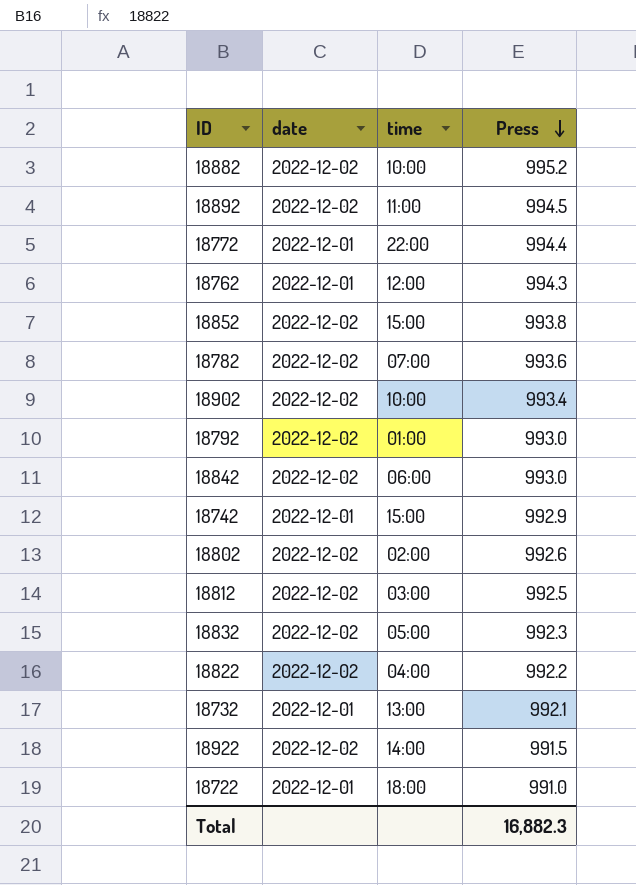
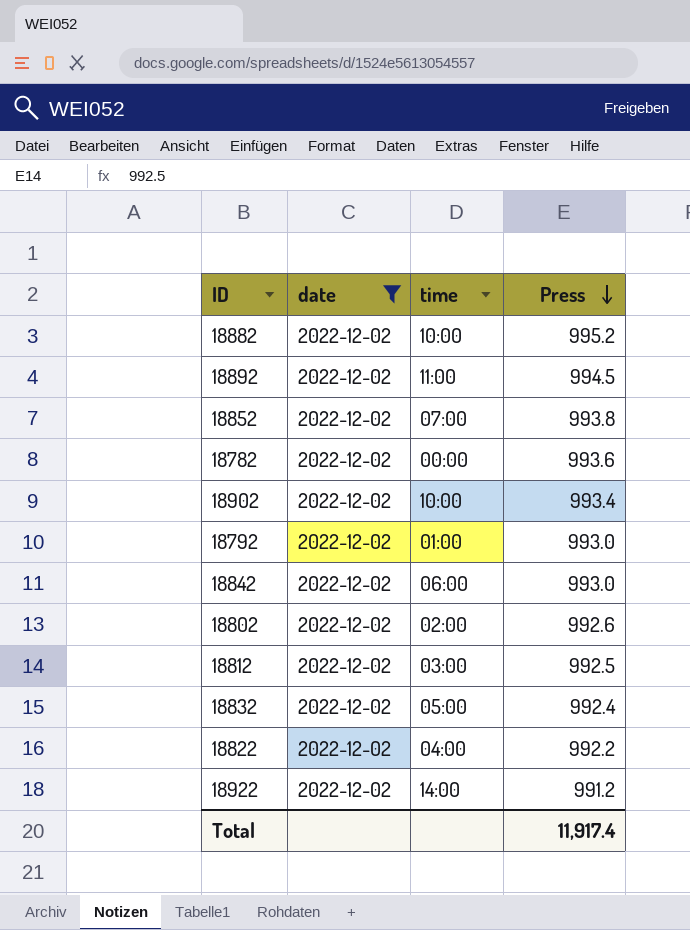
filter: none -> date = 2022-12-02
18852 | time: 15:00 -> 07:00
18782 | time: 07:00 -> 00:00
18832 | Press: 992.3 -> 992.4
18922 | Press: 991.5 -> 991.2
Total | Press: 16,882.3 -> 11,917.4

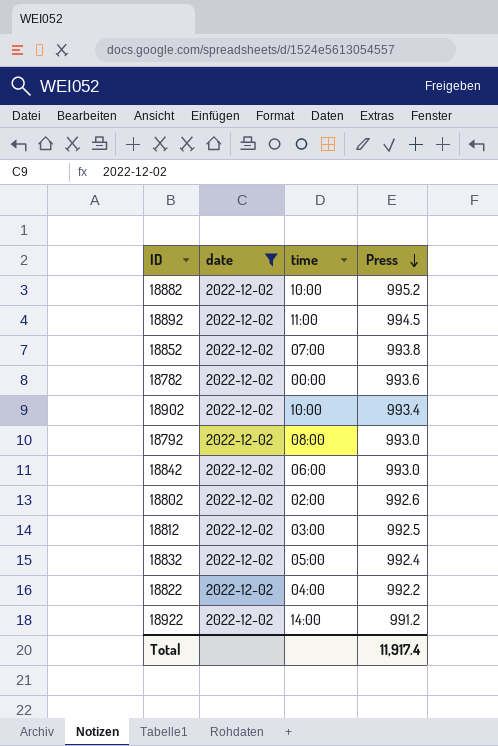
18792 | time: 01:00 -> 08:00

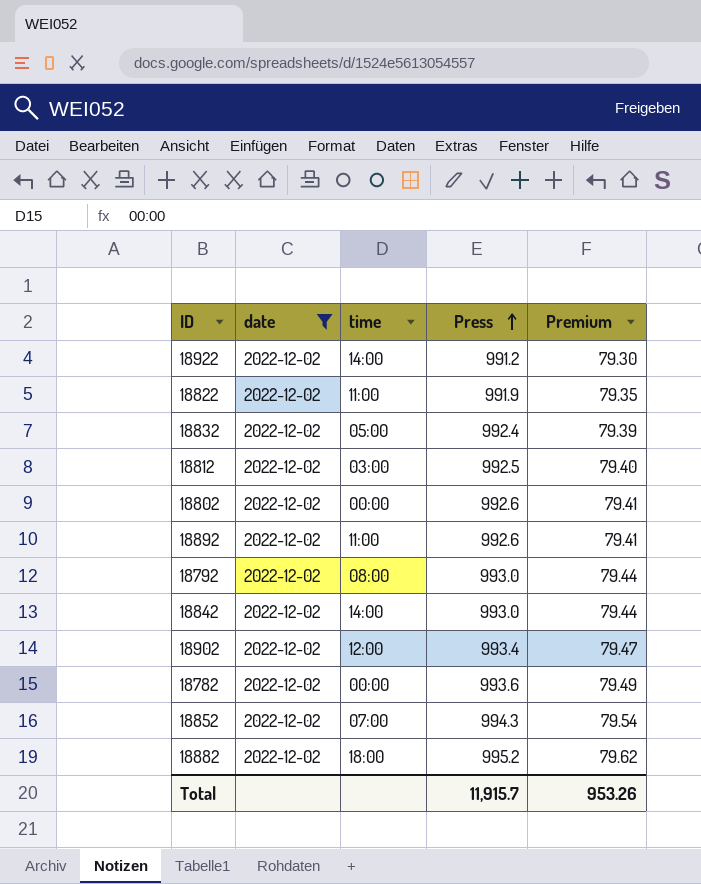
row order: Press descending -> Press ascending
column Premium | formula: none -> [Press] * 0.08
18822 | time: 04:00 -> 11:00
18822 | Press: 992.2 -> 991.9
18802 | time: 02:00 -> 00:00
18892 | Press: 994.5 -> 992.6
18842 | time: 06:00 -> 14:00
18902 | time: 10:00 -> 12:00
18852 | Press: 993.8 -> 994.3
18882 | time: 10:00 -> 18:00
Total | Press: 11,917.4 -> 11,915.7

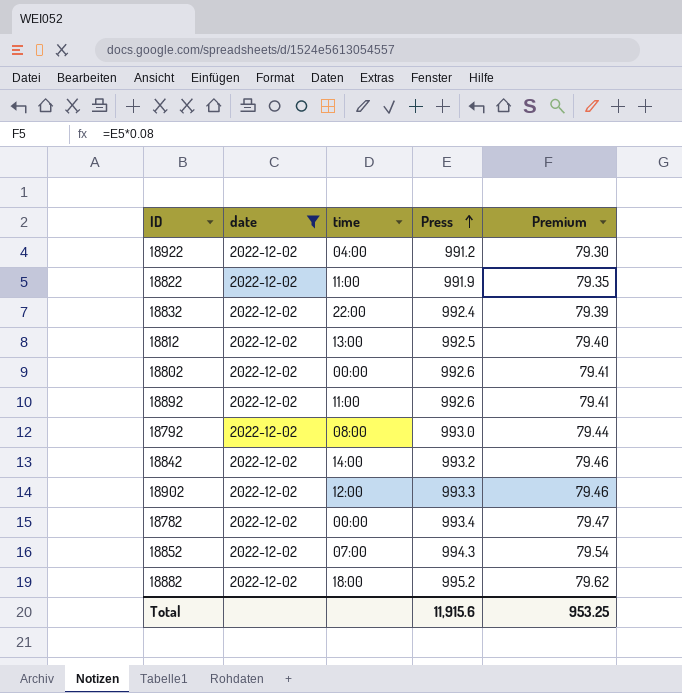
18922 | time: 14:00 -> 04:00
18832 | time: 05:00 -> 22:00
18812 | time: 03:00 -> 13:00
18842 | Press: 993.0 -> 993.2
18842 | Premium: 79.44 -> 79.46
18902 | Press: 993.4 -> 993.3
18902 | Premium: 79.47 -> 79.46
18782 | Press: 993.6 -> 993.4
18782 | Premium: 79.49 -> 79.47
Total | Press: 11,915.7 -> 11,915.6
Total | Premium: 953.26 -> 953.25

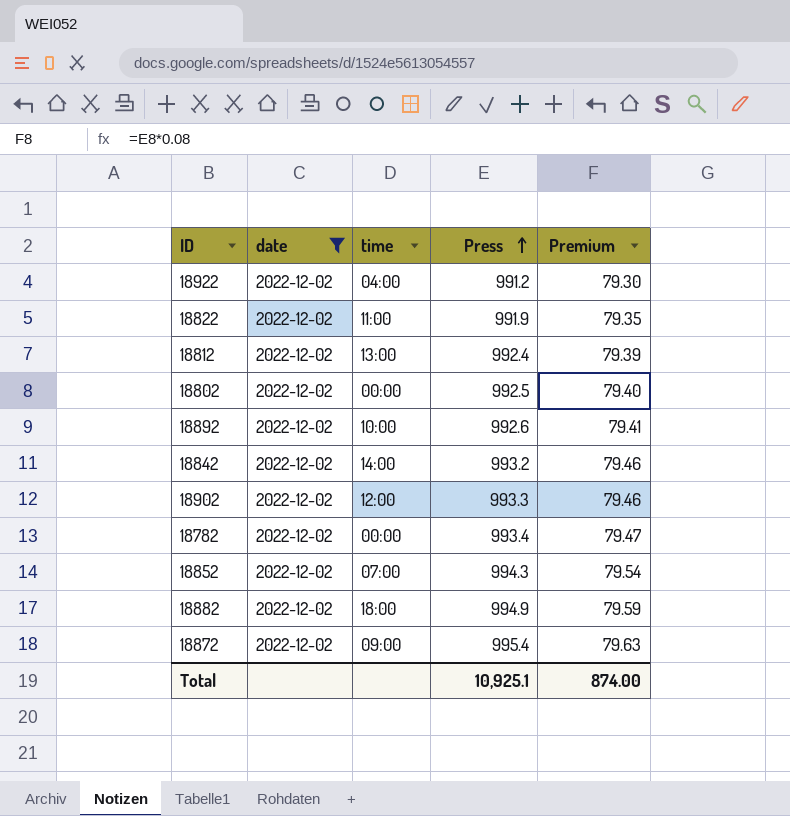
row 18832: 2022-12-02 | 22:00 | 992.4 | 79.39 -> none
row 18792: 2022-12-02 | 08:00 | 993.0 | 79.44 -> none
18812 | Press: 992.5 -> 992.4
18812 | Premium: 79.40 -> 79.39
18802 | Press: 992.6 -> 992.5
18802 | Premium: 79.41 -> 79.40
18892 | time: 11:00 -> 10:00
18882 | Press: 995.2 -> 994.9
18882 | Premium: 79.62 -> 79.59
row 18872: none -> 2022-12-02 | 09:00 | 995.4 | 79.63
Total | Press: 11,915.6 -> 10,925.1
Total | Premium: 953.25 -> 874.00

